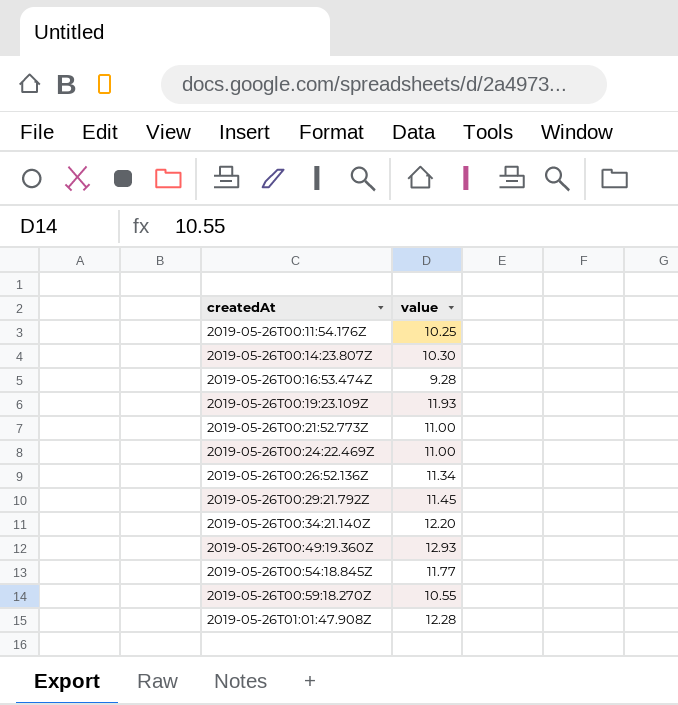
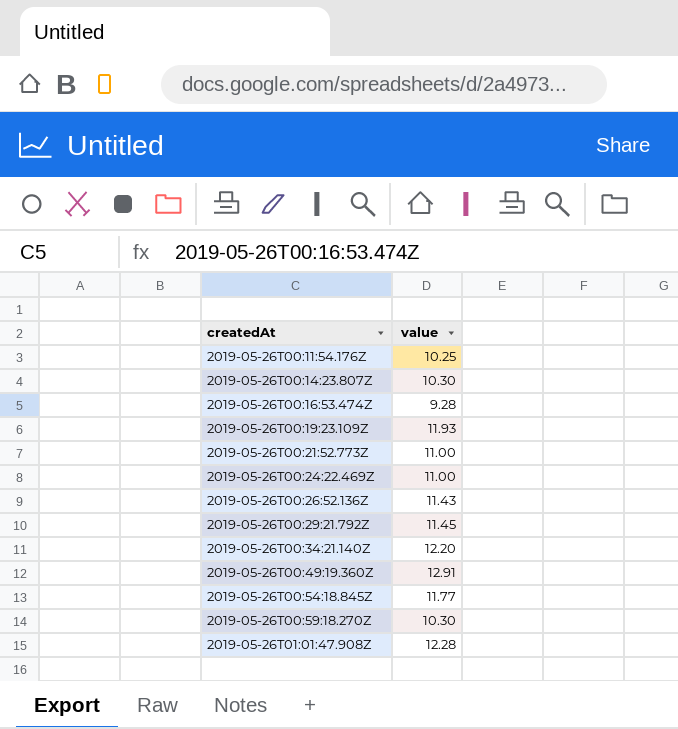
2019-05-26T00:26:52.136Z | value: 11.34 -> 11.43
2019-05-26T00:49:19.360Z | value: 12.93 -> 12.91
2019-05-26T00:59:18.270Z | value: 10.55 -> 10.30

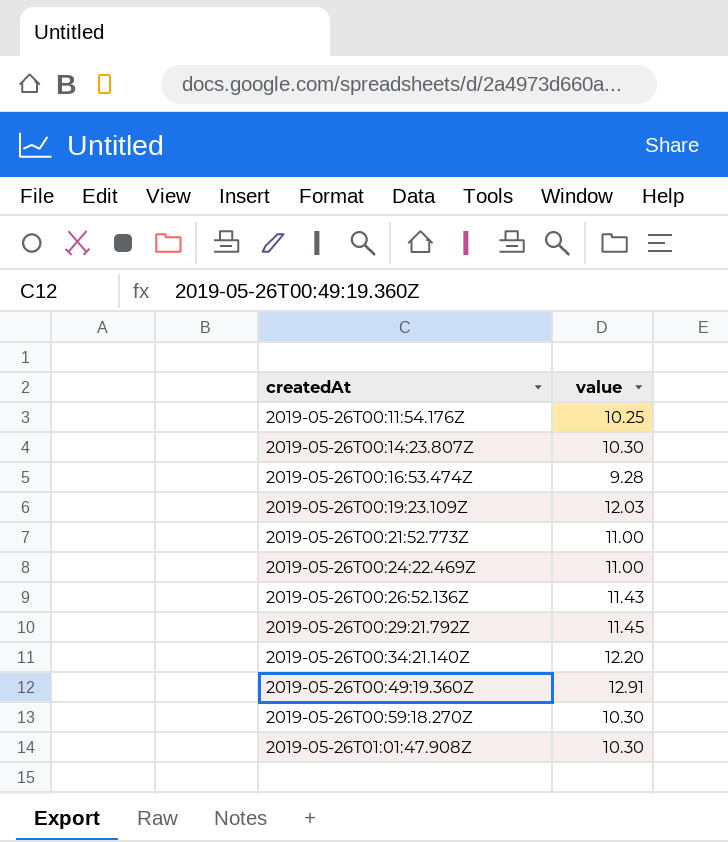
row 2019-05-26T00:54:18.845Z: 11.77 -> none
2019-05-26T00:19:23.109Z | value: 11.93 -> 12.03
2019-05-26T01:01:47.908Z | value: 12.28 -> 10.30

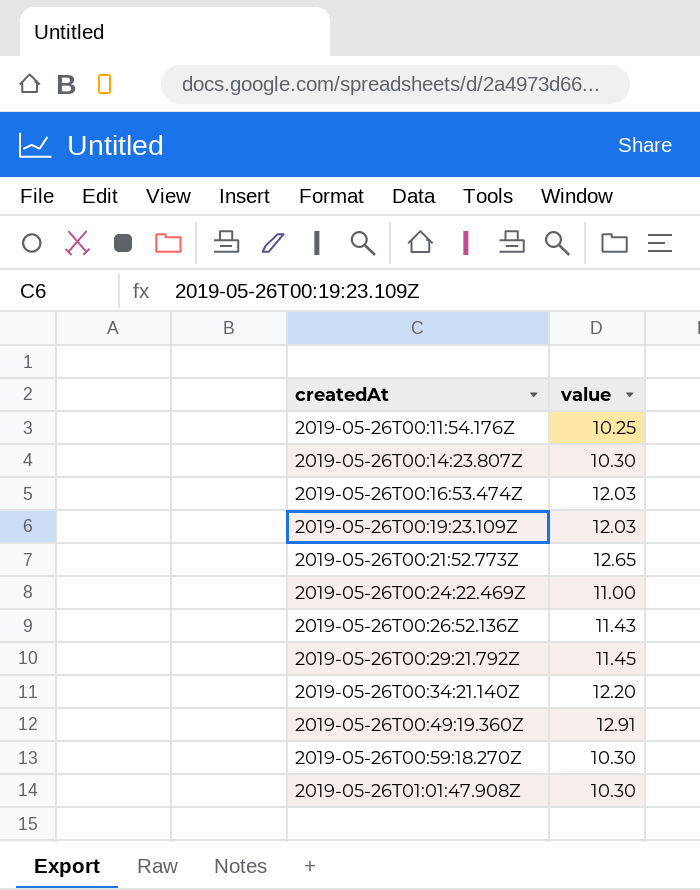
2019-05-26T00:16:53.474Z | value: 9.28 -> 12.03
2019-05-26T00:21:52.773Z | value: 11.00 -> 12.65

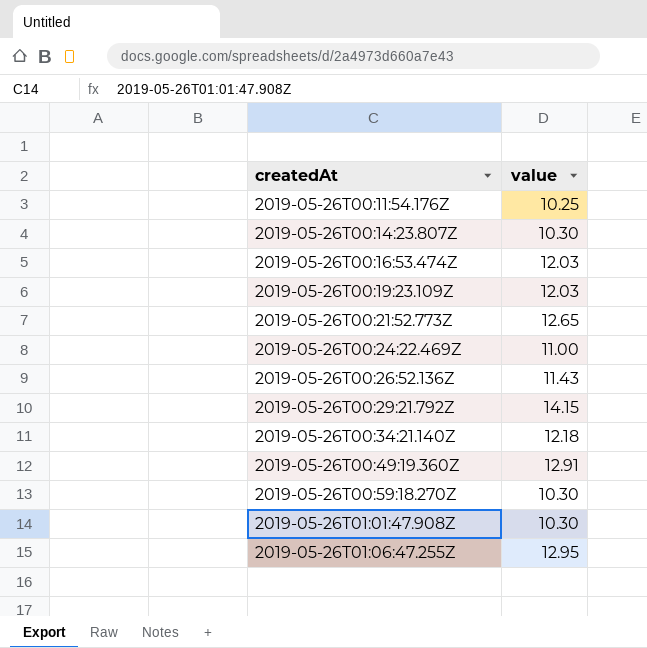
2019-05-26T00:29:21.792Z | value: 11.45 -> 14.15
2019-05-26T00:34:21.140Z | value: 12.20 -> 12.18
row 2019-05-26T01:06:47.255Z: none -> 12.95

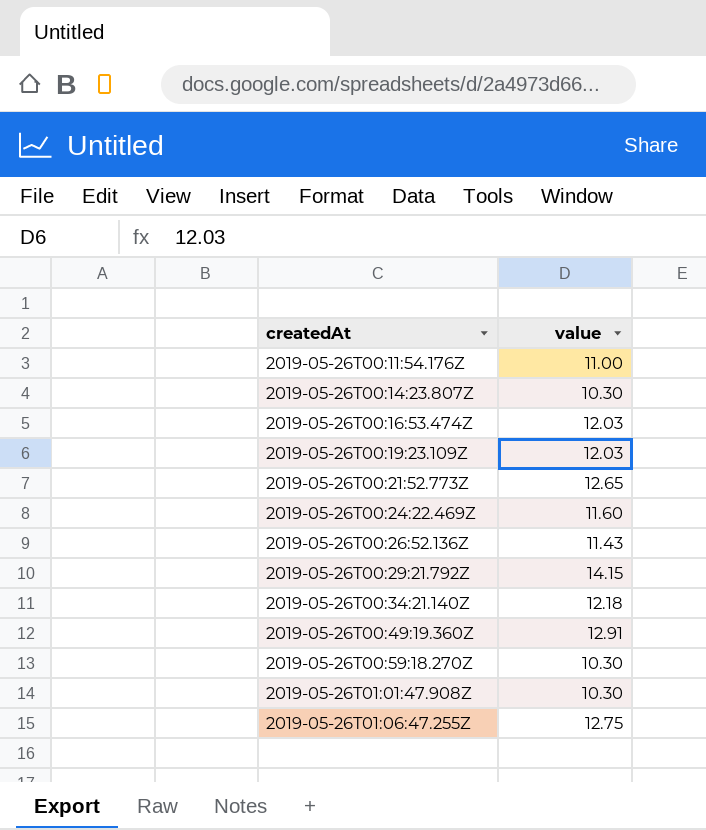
2019-05-26T00:11:54.176Z | value: 10.25 -> 11.00
2019-05-26T00:24:22.469Z | value: 11.00 -> 11.60
2019-05-26T01:06:47.255Z | value: 12.95 -> 12.75

